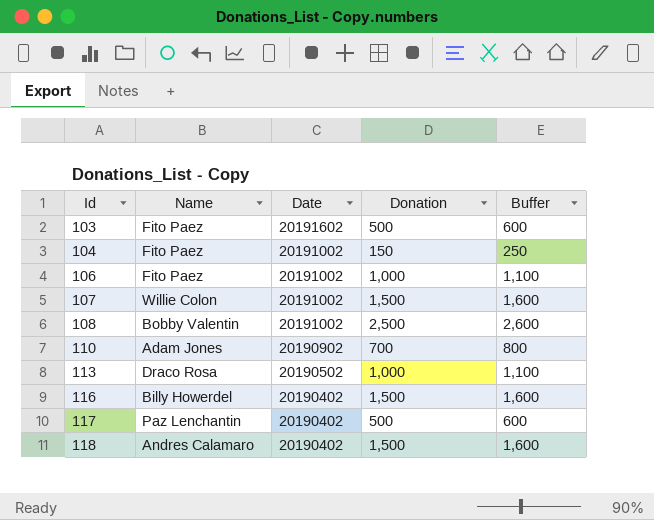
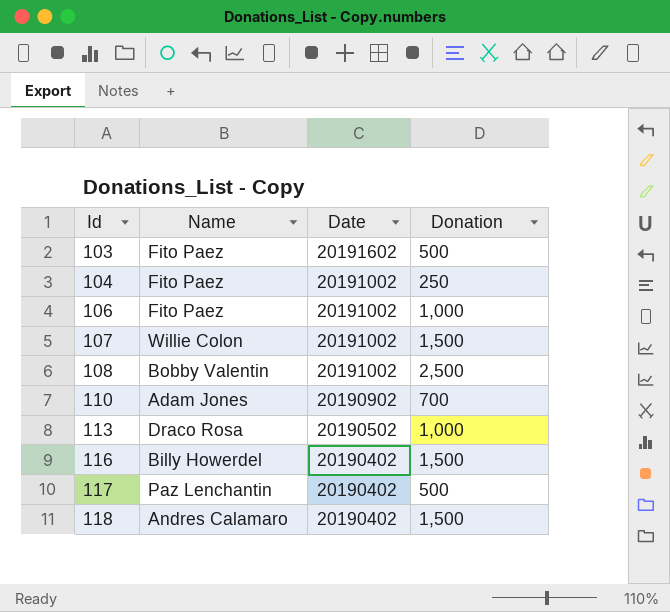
column Buffer | formula: [Donation] + 100 -> none
104 | Donation: 150 -> 250

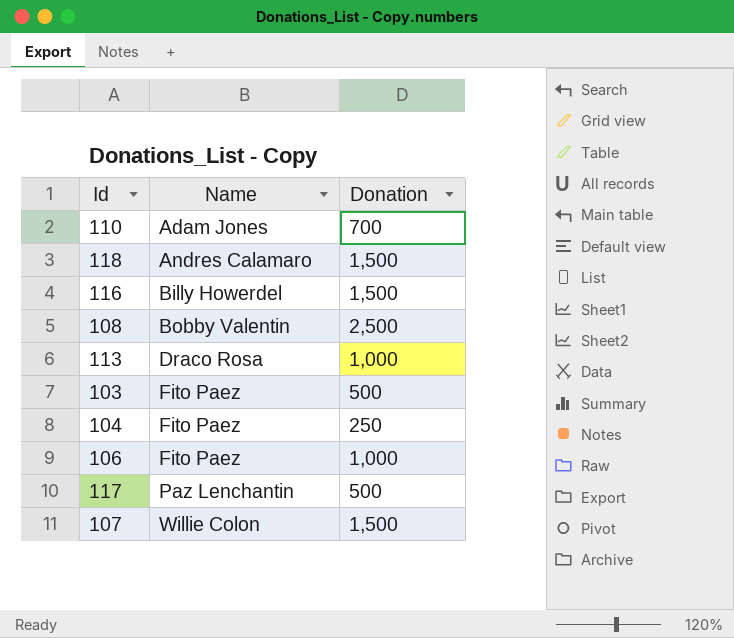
row order: Id ascending -> Name ascending
column Date | position: 3 -> none

